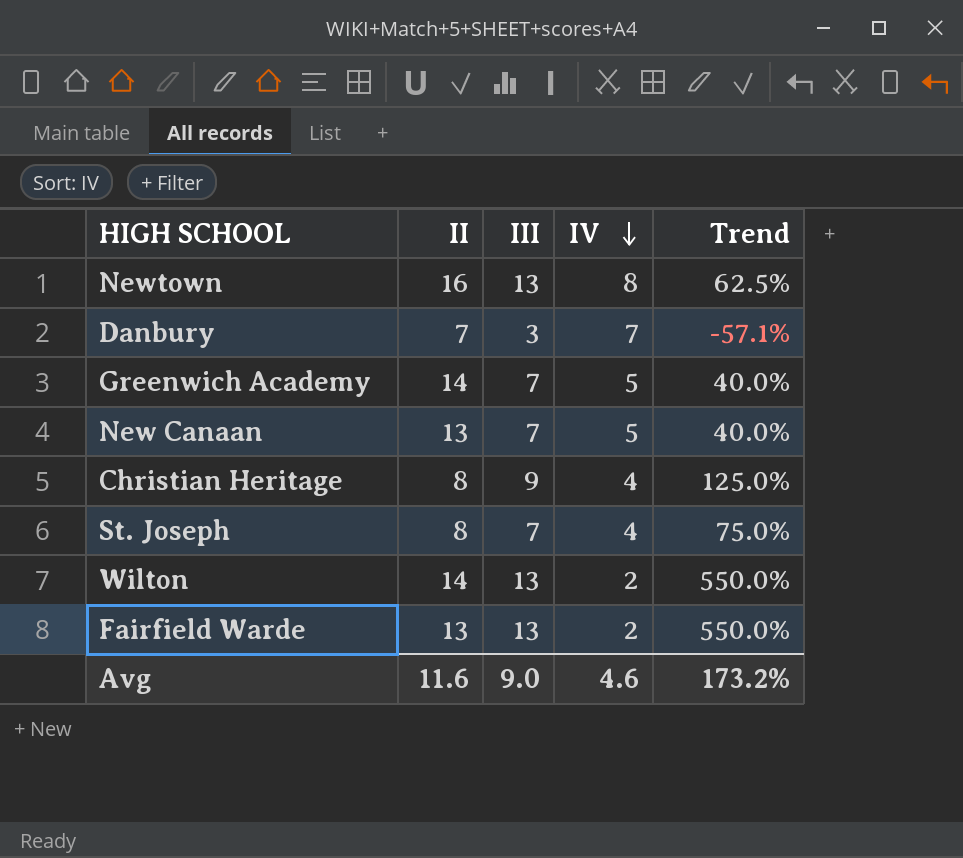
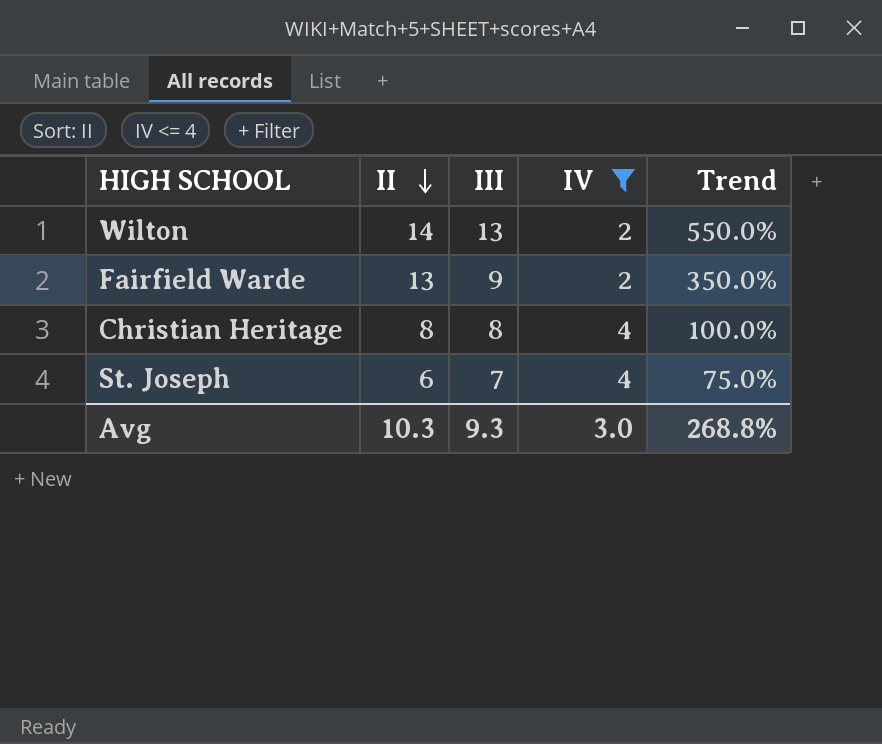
filter: none -> IV <= 4
row order: IV descending -> II descending
Fairfield Warde | III: 13 -> 9
Fairfield Warde | Trend: 550.0% -> 350.0%
Christian Heritage | III: 9 -> 8
Christian Heritage | Trend: 125.0% -> 100.0%
St. Joseph | II: 8 -> 6
Avg | II: 11.6 -> 10.3
Avg | III: 9.0 -> 9.3
Avg | IV: 4.6 -> 3.0
Avg | Trend: 173.2% -> 268.8%

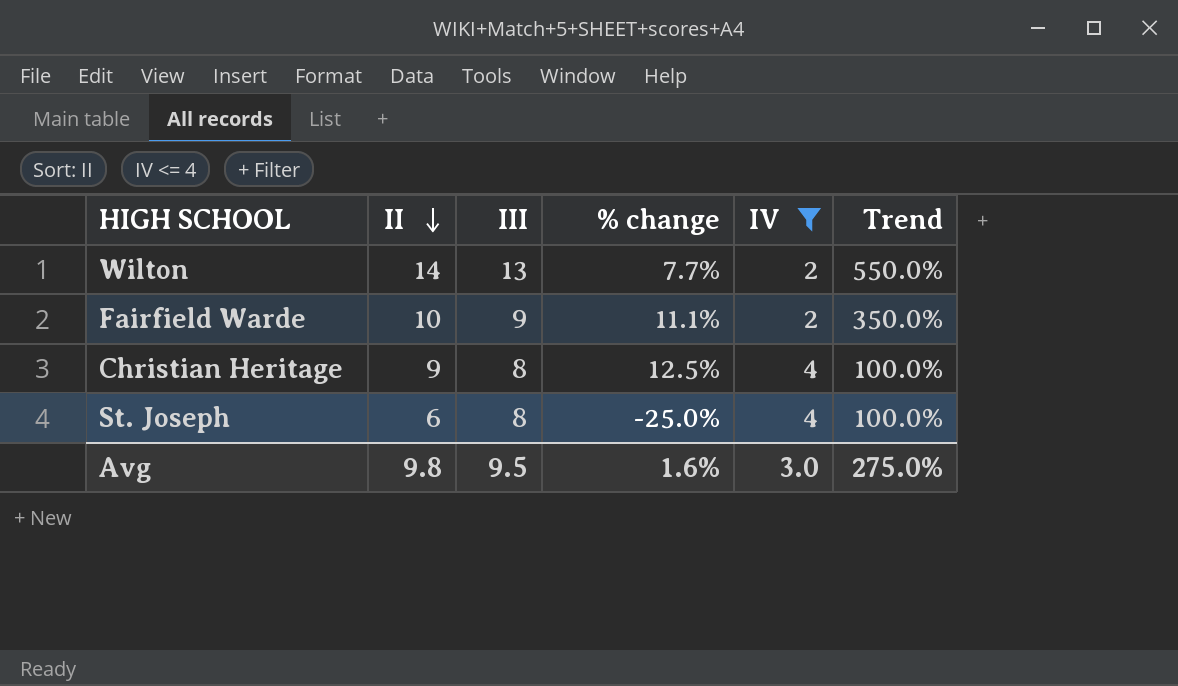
column % change | formula: none -> ([II] - [III]) / [III]
Fairfield Warde | II: 13 -> 10
Christian Heritage | II: 8 -> 9
St. Joseph | III: 7 -> 8
St. Joseph | Trend: 75.0% -> 100.0%
Avg | II: 10.3 -> 9.8
Avg | III: 9.3 -> 9.5
Avg | Trend: 268.8% -> 275.0%

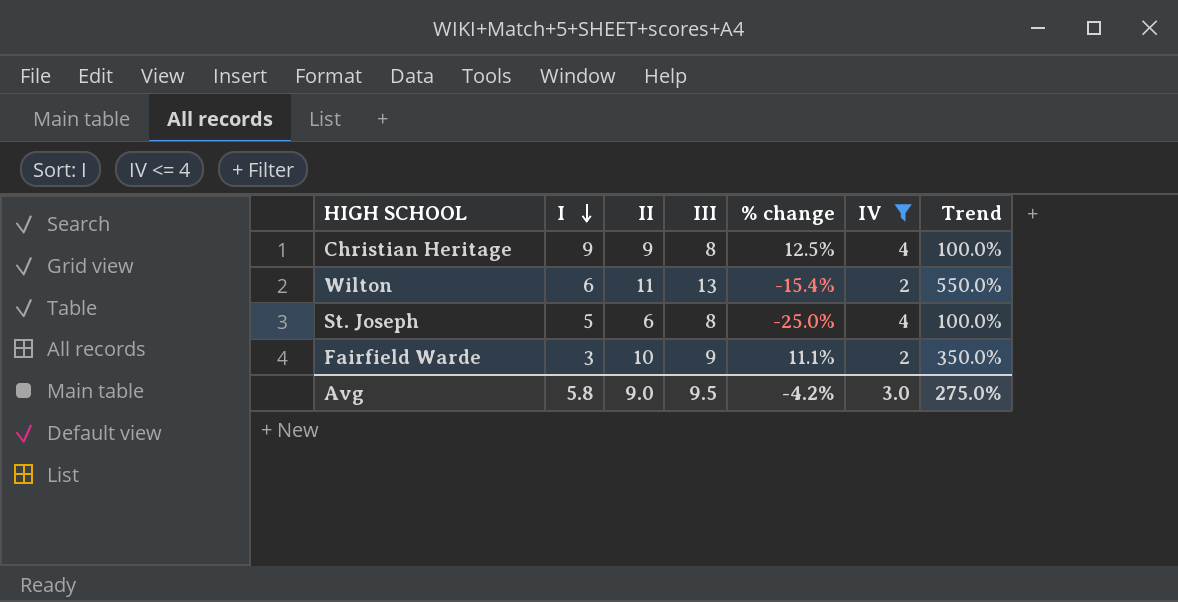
row order: II descending -> I descending
column I | position: none -> 2
Wilton | II: 14 -> 11
Wilton | % change: 7.7% -> -15.4%
Avg | II: 9.8 -> 9.0
Avg | % change: 1.6% -> -4.2%

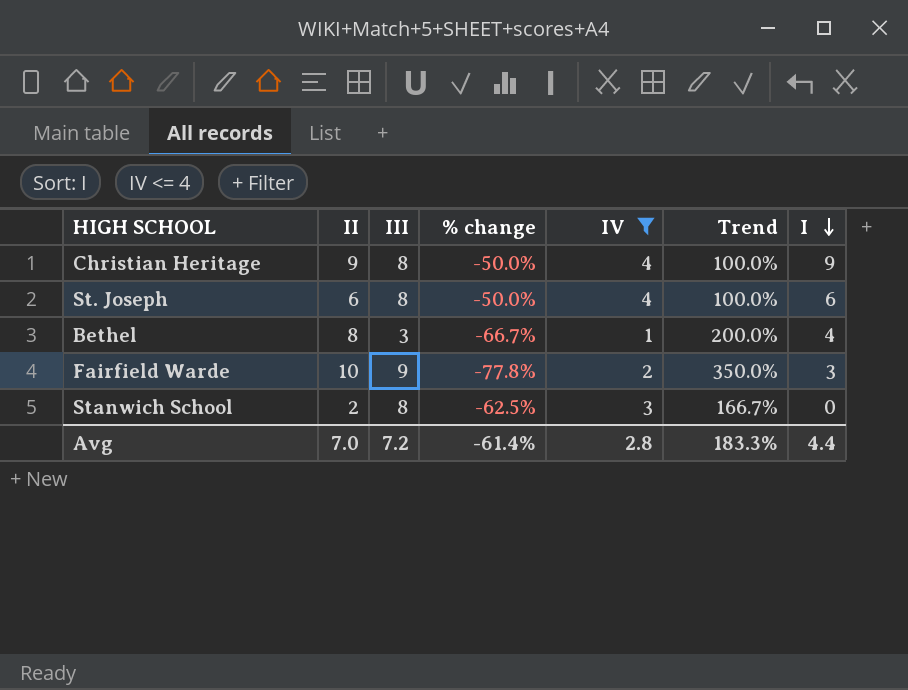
column % change | formula: ([II] - [III]) / [III] -> ([IV] - [III]) / [III]
column I | position: 2 -> 7
row Wilton: 6 | 11 | 13 | -15.4% | 2 | 550.0% -> none
St. Joseph | I: 5 -> 6
row Bethel: none -> 8 | 3 | -66.7% | 1 | 200.0% | 4
row Stanwich School: none -> 2 | 8 | -62.5% | 3 | 166.7% | 0
Avg | II: 9.0 -> 7.0
Avg | III: 9.5 -> 7.2
Avg | % change: -4.2% -> -61.4%
Avg | IV: 3.0 -> 2.8
Avg | Trend: 275.0% -> 183.3%
Avg | I: 5.8 -> 4.4

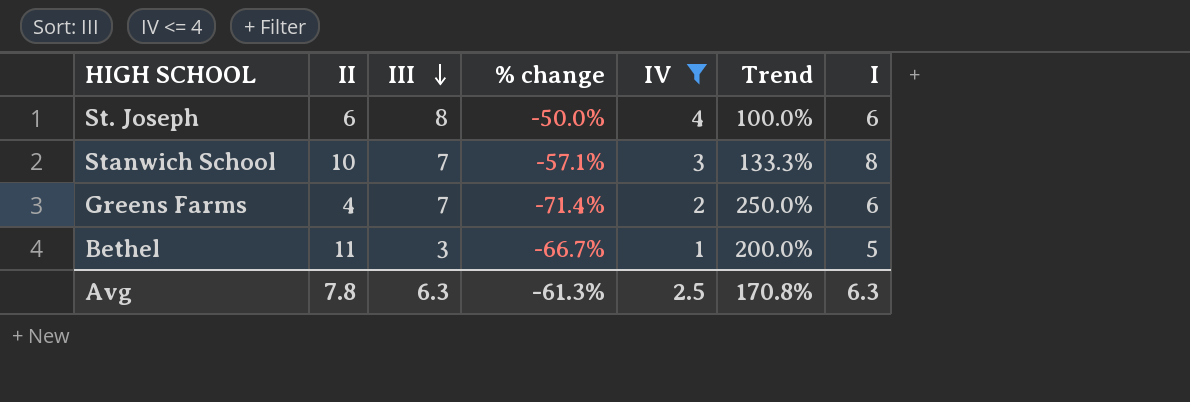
row order: I descending -> III descending
row Christian Heritage: 9 | 8 | -50.0% | 4 | 100.0% | 9 -> none
row Fairfield Warde: 10 | 9 | -77.8% | 2 | 350.0% | 3 -> none
Stanwich School | II: 2 -> 10
Stanwich School | III: 8 -> 7
Stanwich School | % change: -62.5% -> -57.1%
Stanwich School | Trend: 166.7% -> 133.3%
Stanwich School | I: 0 -> 8
row Greens Farms: none -> 4 | 7 | -71.4% | 2 | 250.0% | 6
Bethel | II: 8 -> 11
Bethel | I: 4 -> 5
Avg | II: 7.0 -> 7.8
Avg | III: 7.2 -> 6.3
Avg | % change: -61.4% -> -61.3%
Avg | IV: 2.8 -> 2.5
Avg | Trend: 183.3% -> 170.8%
Avg | I: 4.4 -> 6.3

